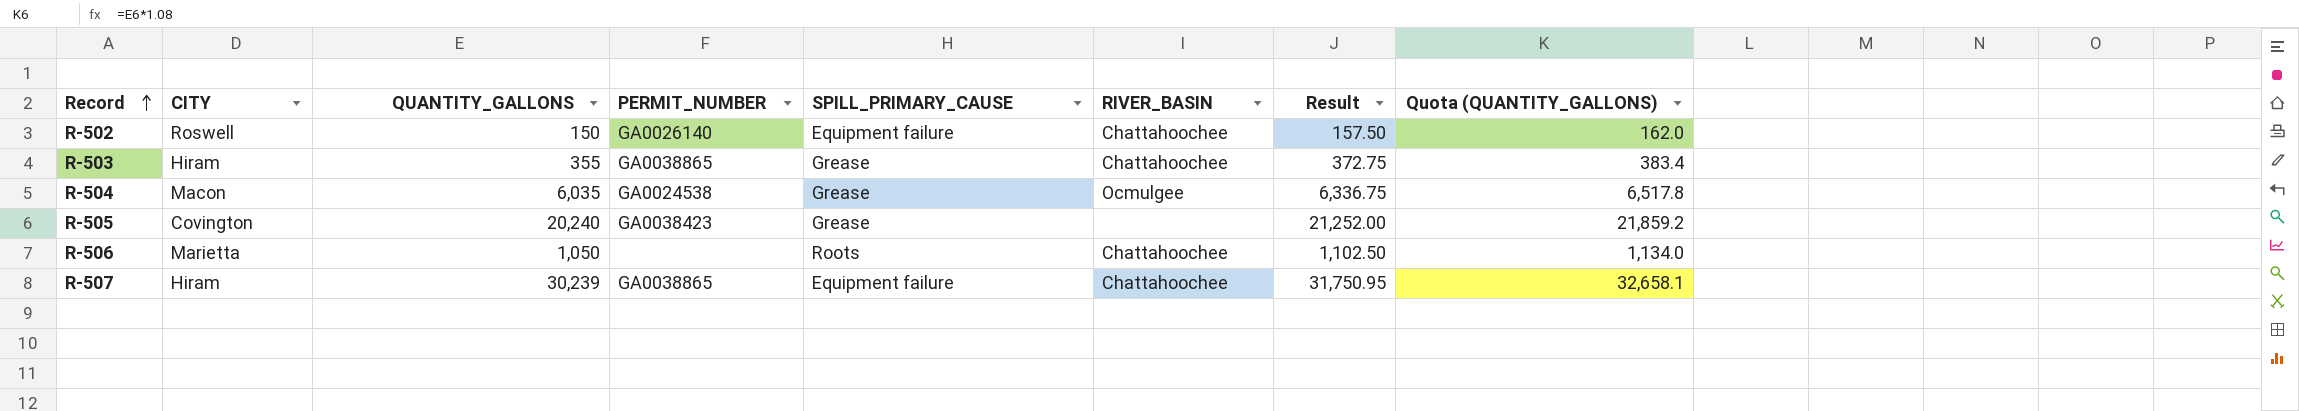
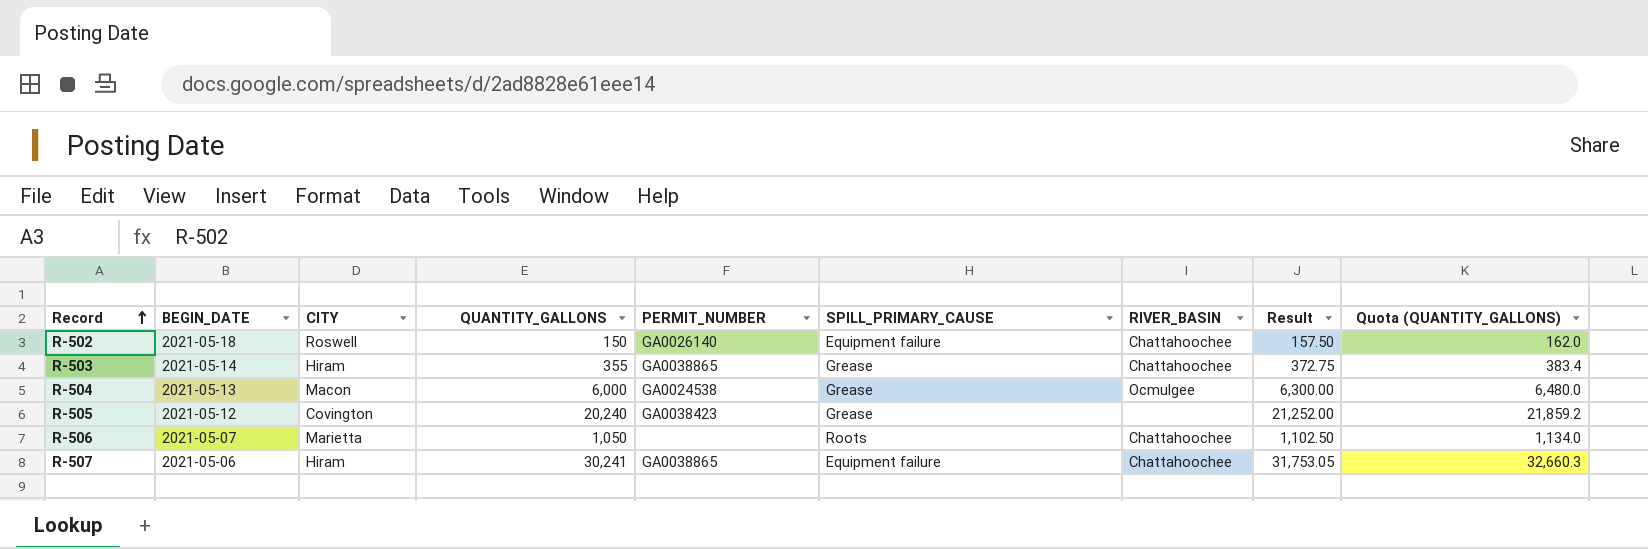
column BEGIN_DATE | position: none -> 2
R-504 | QUANTITY_GALLONS: 6,035 -> 6,000
R-504 | Result: 6,336.75 -> 6,300.00
R-504 | Quota (QUANTITY_GALLONS): 6,517.8 -> 6,480.0
R-507 | QUANTITY_GALLONS: 30,239 -> 30,241
R-507 | Result: 31,750.95 -> 31,753.05
R-507 | Quota (QUANTITY_GALLONS): 32,658.1 -> 32,660.3

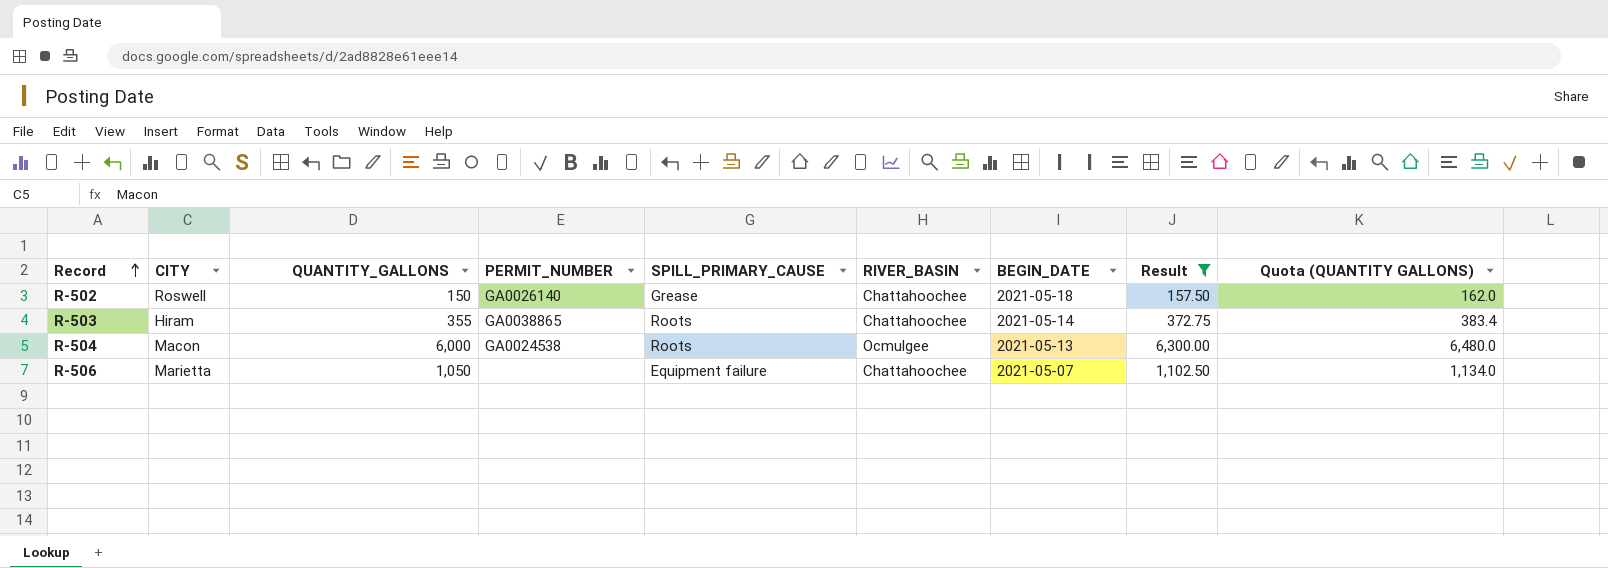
filter: none -> Result <= 6,300.00
column BEGIN_DATE | position: 2 -> 7
column name: Quota (QUANTITY_GALLONS) -> Quota (QUANTITY GALLONS)
R-502 | SPILL_PRIMARY_CAUSE: Equipment failure -> Grease
R-503 | SPILL_PRIMARY_CAUSE: Grease -> Roots
R-504 | SPILL_PRIMARY_CAUSE: Grease -> Roots
R-506 | SPILL_PRIMARY_CAUSE: Roots -> Equipment failure

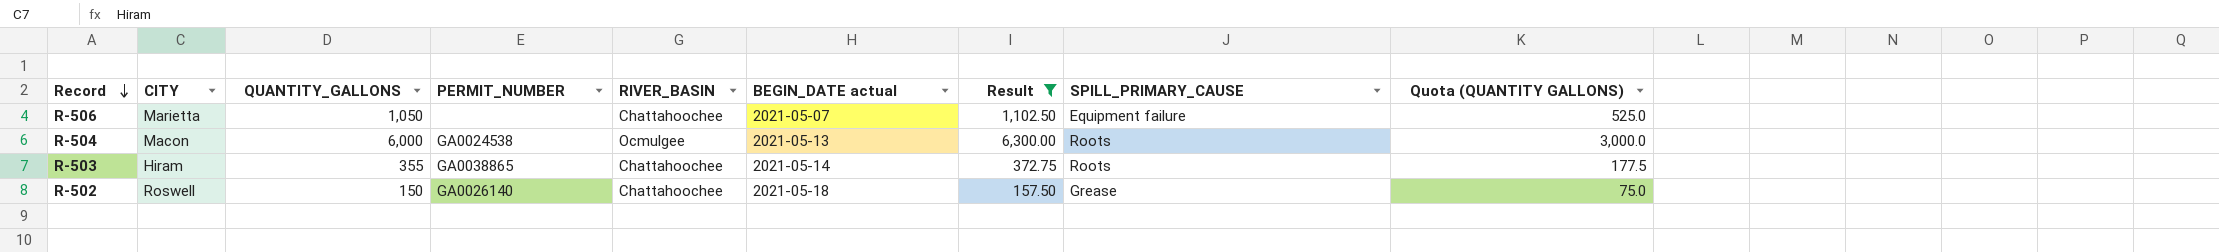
row order: Record ascending -> Record descending
column name: BEGIN_DATE -> BEGIN_DATE actual
column SPILL_PRIMARY_CAUSE | position: 5 -> 8
column Quota (QUANTITY GALLONS) | formula: [QUANTITY_GALLONS] * 1.08 -> [QUANTITY_GALLONS] * 0.5

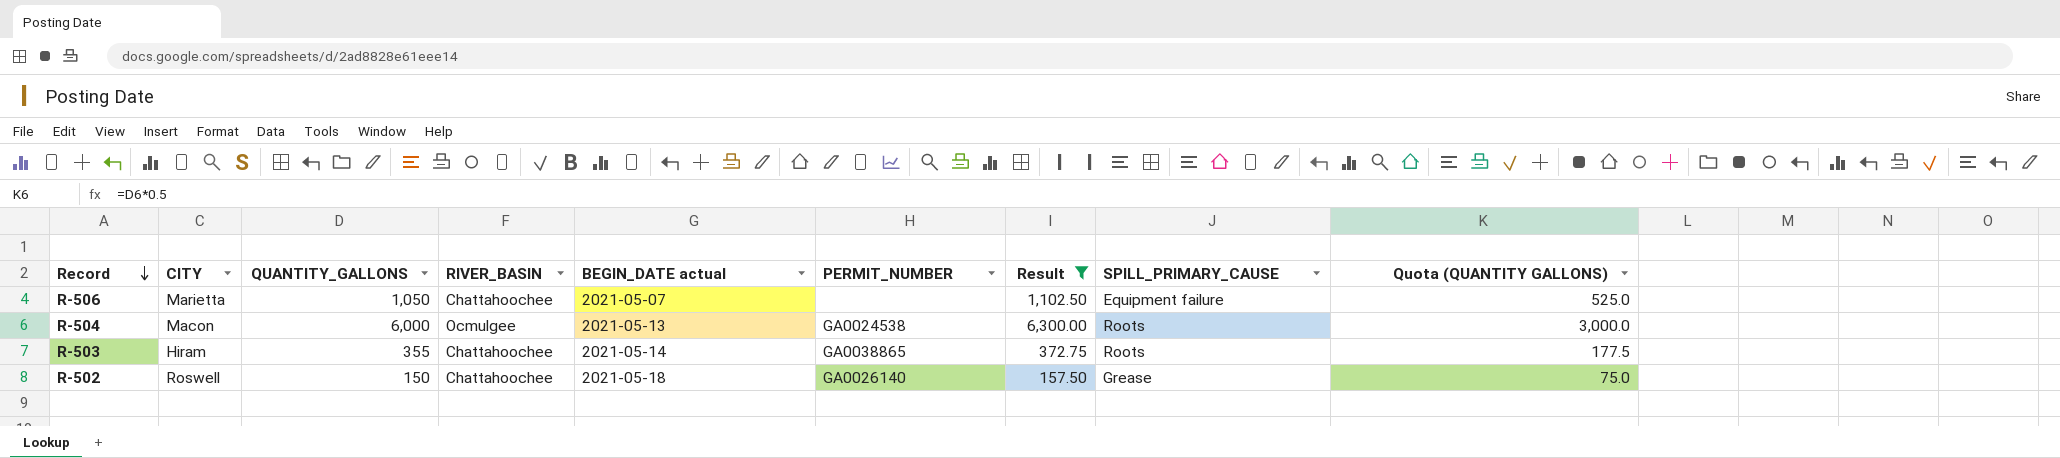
column PERMIT_NUMBER | position: 4 -> 6

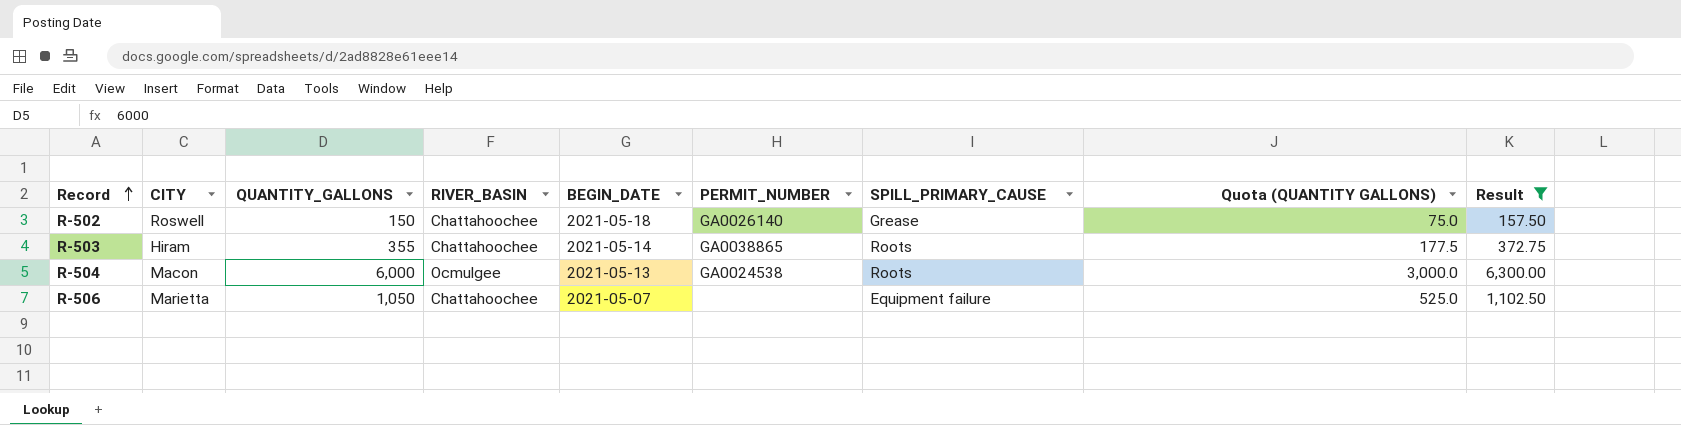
row order: Record descending -> Record ascending
column name: BEGIN_DATE actual -> BEGIN_DATE
column Result | position: 7 -> 9

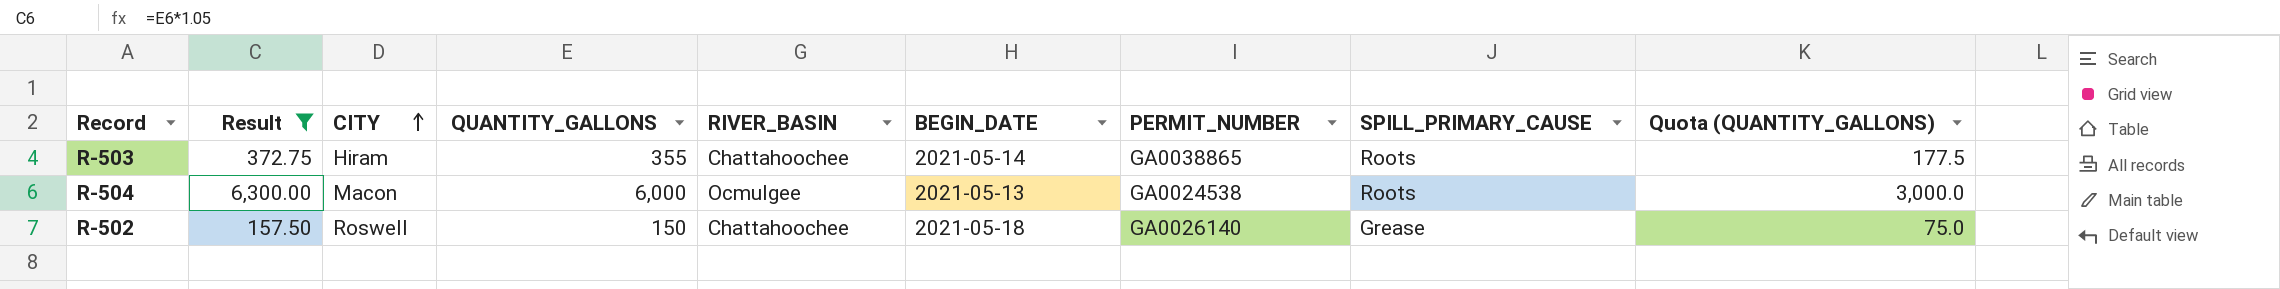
row order: Record ascending -> CITY ascending
column Result | position: 9 -> 2
column name: Quota (QUANTITY GALLONS) -> Quota (QUANTITY_GALLONS)
row R-506: Marietta | 1,050 | Chattahoochee | 2021-05-07 | none | Equipment failure | 525.0 | 1,102.50 -> none

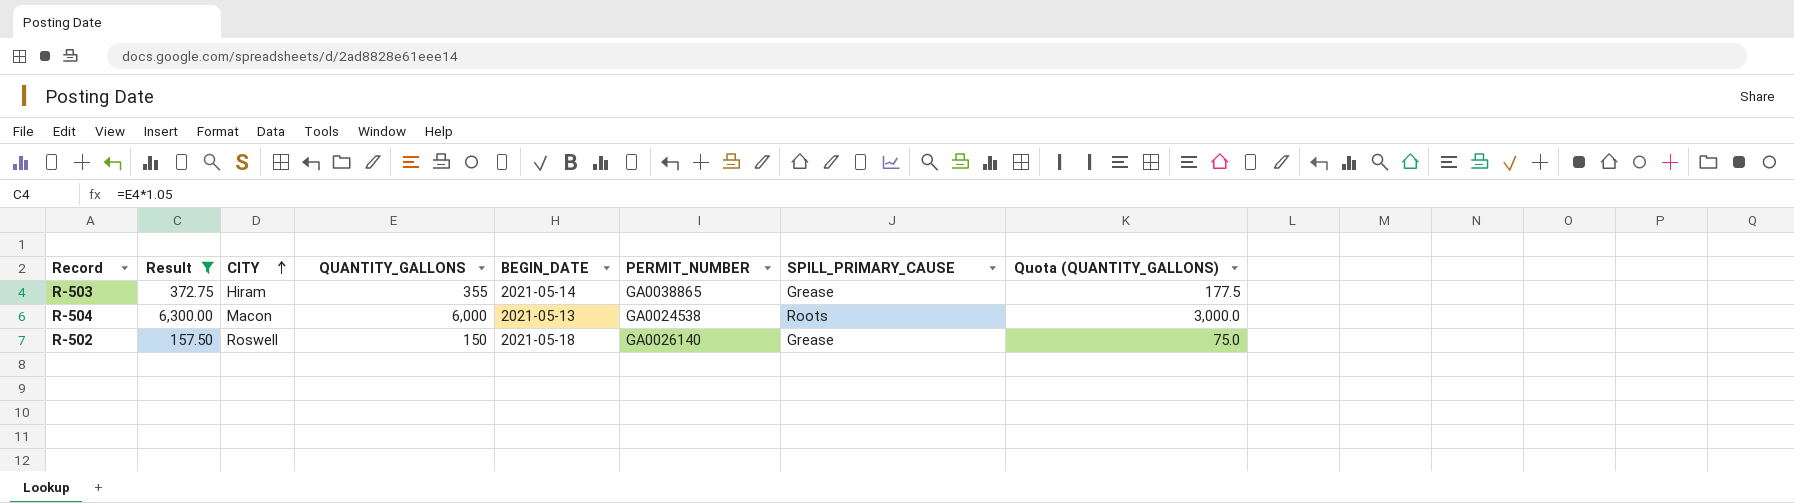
column RIVER_BASIN | position: 5 -> none
R-503 | SPILL_PRIMARY_CAUSE: Roots -> Grease

